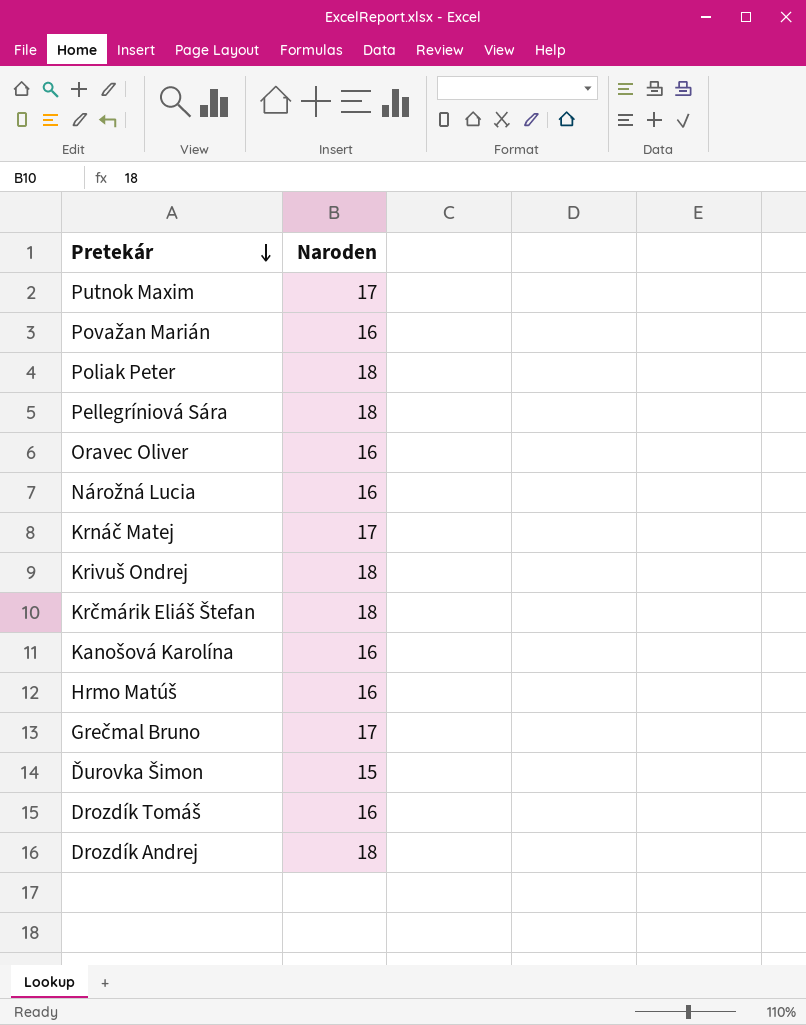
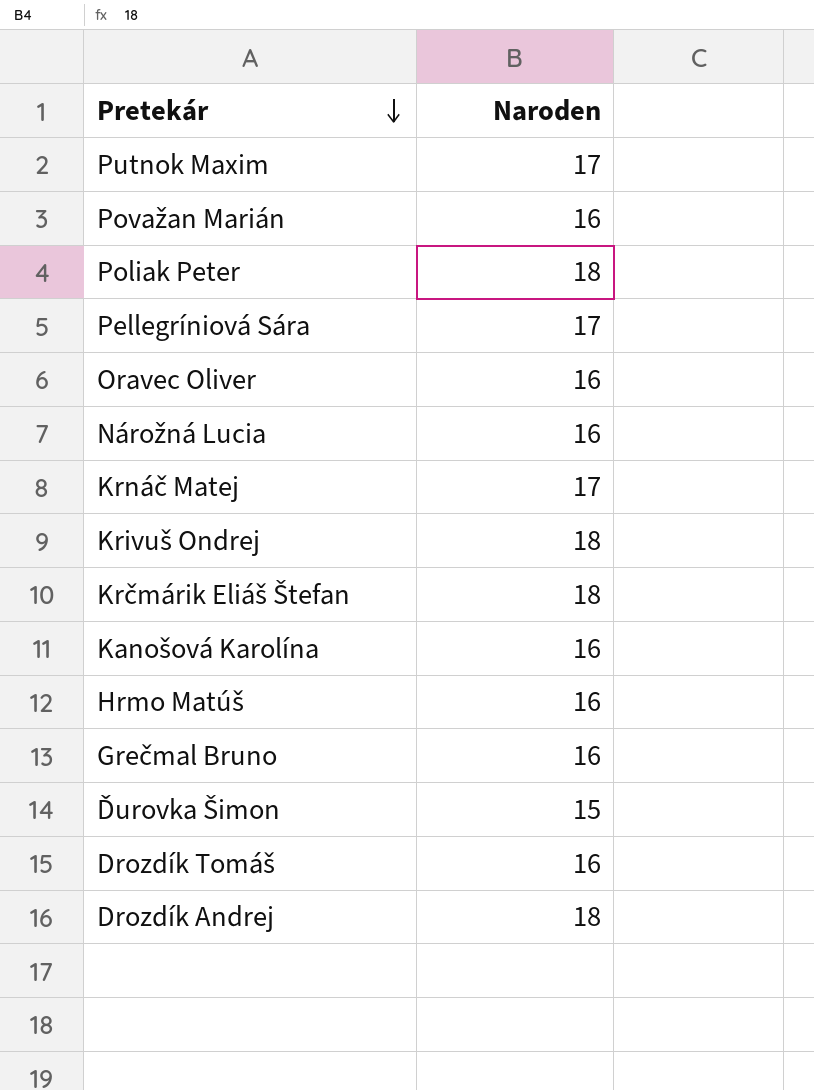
Pellegríniová Sára | Naroden: 18 -> 17
Grečmal Bruno | Naroden: 17 -> 16

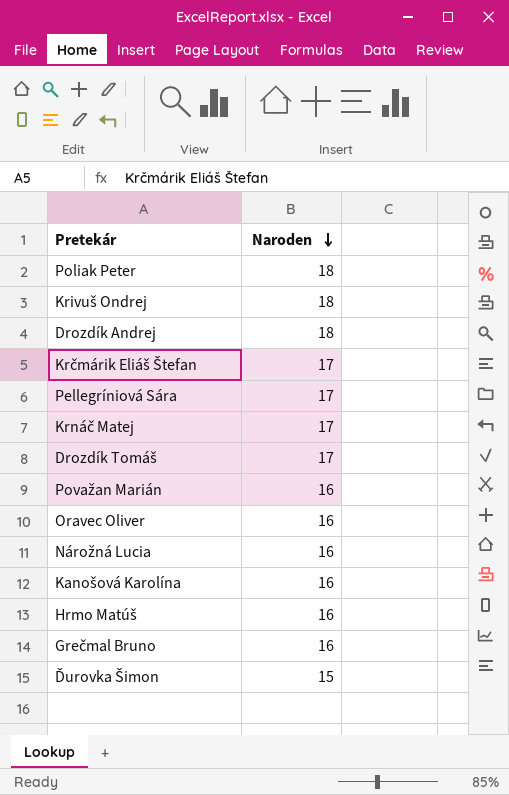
row order: Pretekár descending -> Naroden descending
row Putnok Maxim: 17 -> none
Krčmárik Eliáš Štefan | Naroden: 18 -> 17
Drozdík Tomáš | Naroden: 16 -> 17

